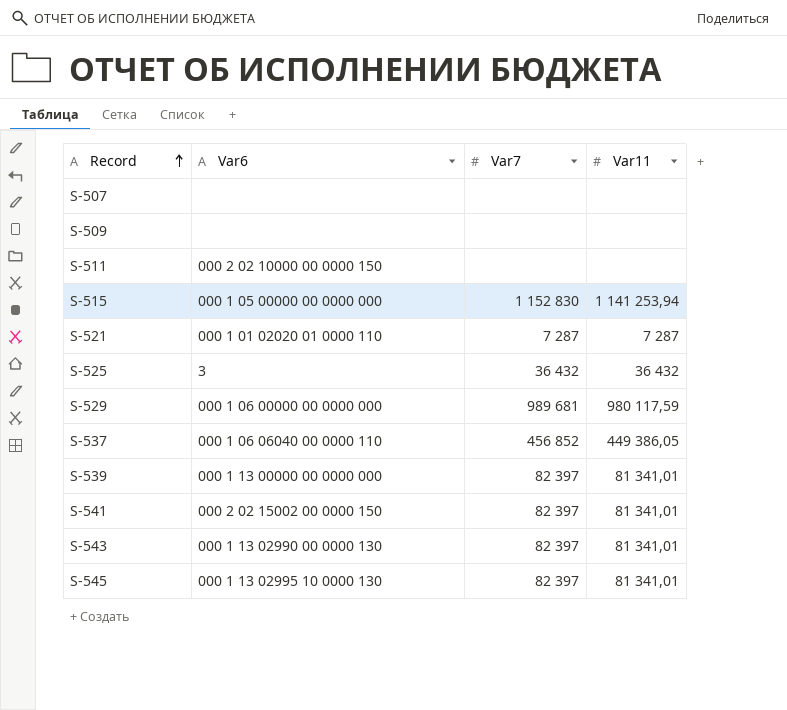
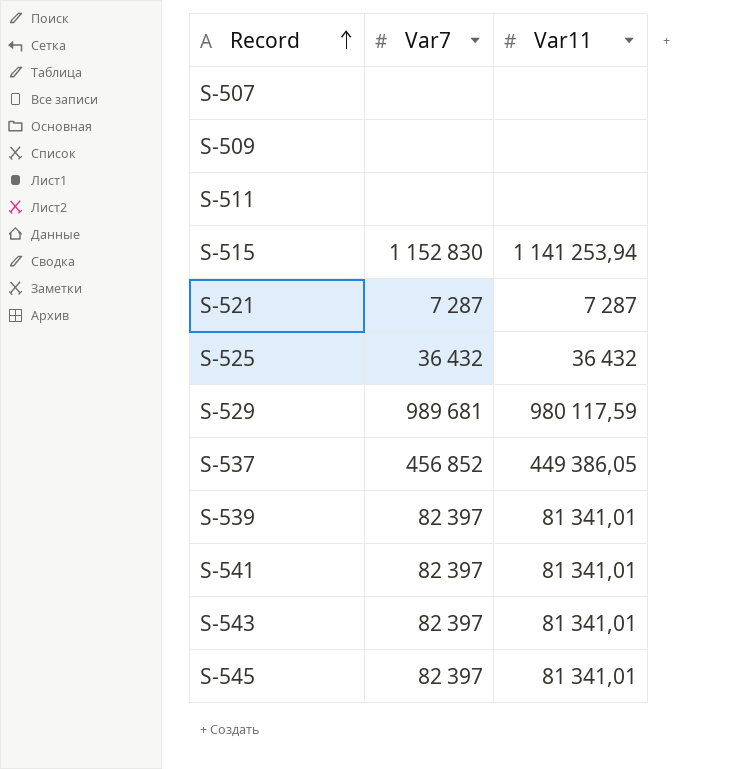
column Var6 | position: 2 -> none

